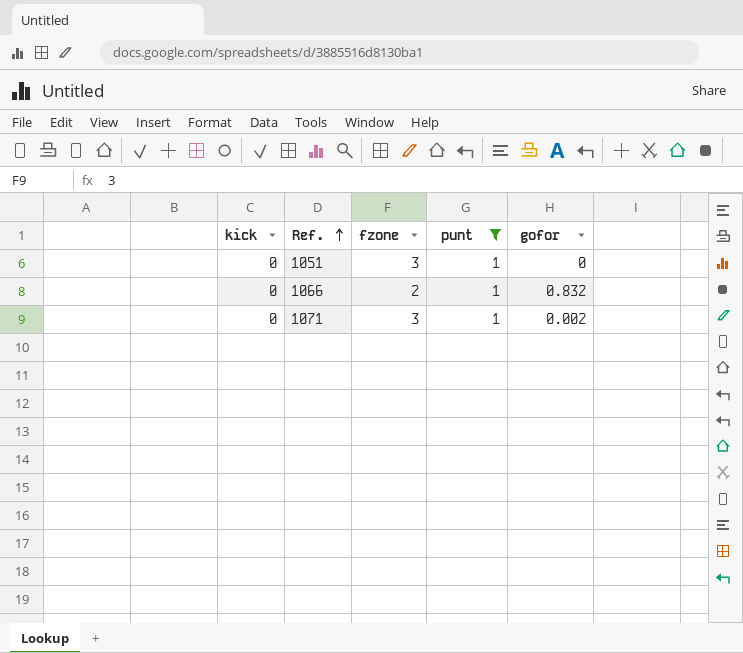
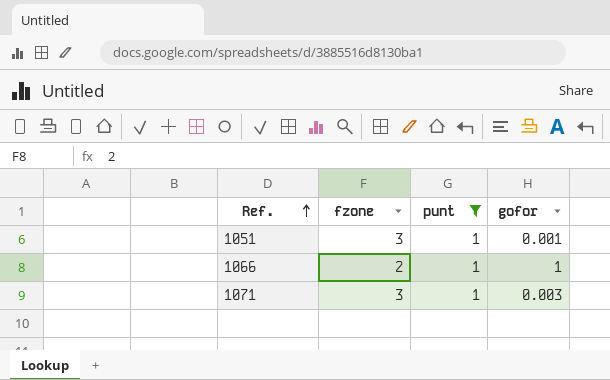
column kick | position: 1 -> none
1051 | gofor: 0 -> 0.001
1066 | gofor: 0.832 -> 1
1071 | gofor: 0.002 -> 0.003

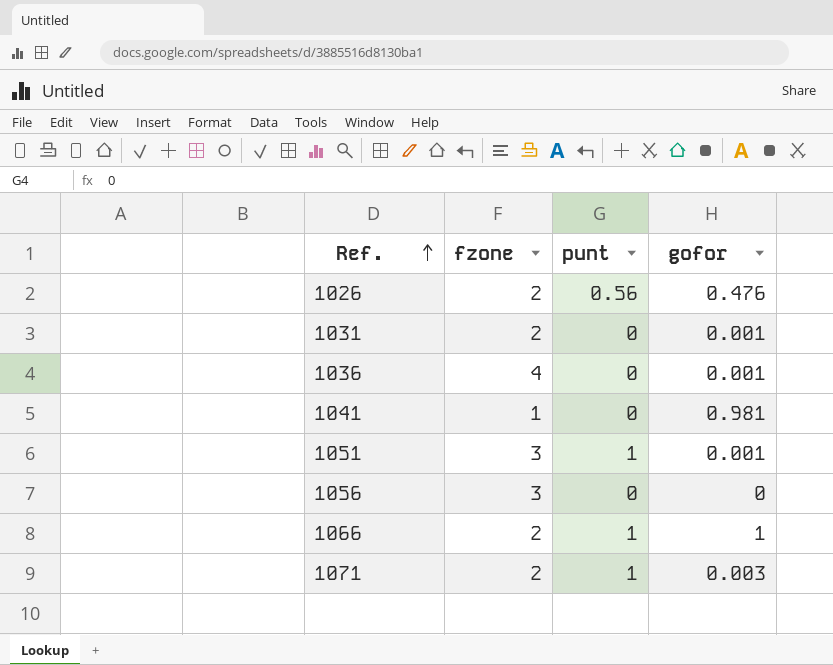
filter: punt = 1 -> none
1071 | fzone: 3 -> 2

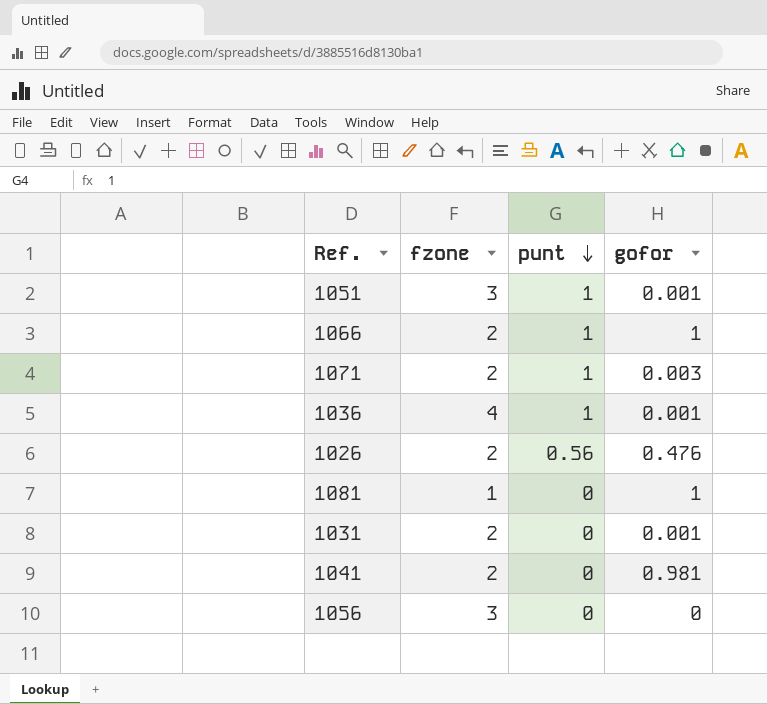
row order: Ref. ascending -> punt descending
1036 | punt: 0 -> 1
row 1081: none -> 1 | 0 | 1
1041 | fzone: 1 -> 2

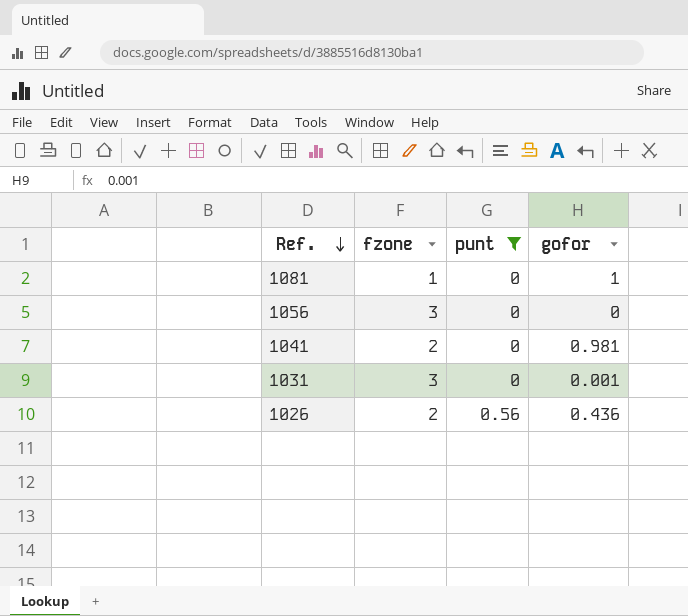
filter: none -> punt != 1
row order: punt descending -> Ref. descending
1031 | fzone: 2 -> 3
1026 | gofor: 0.476 -> 0.436

